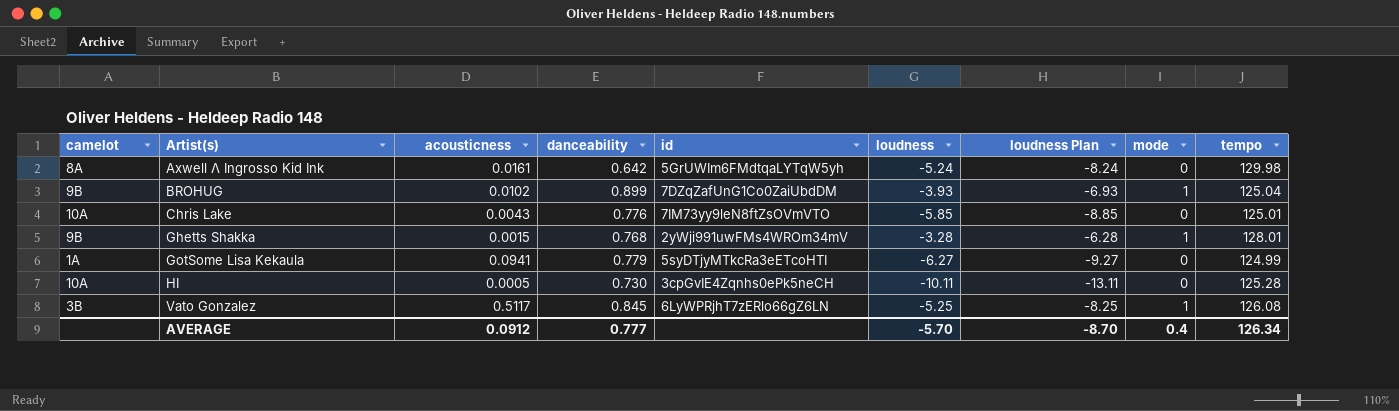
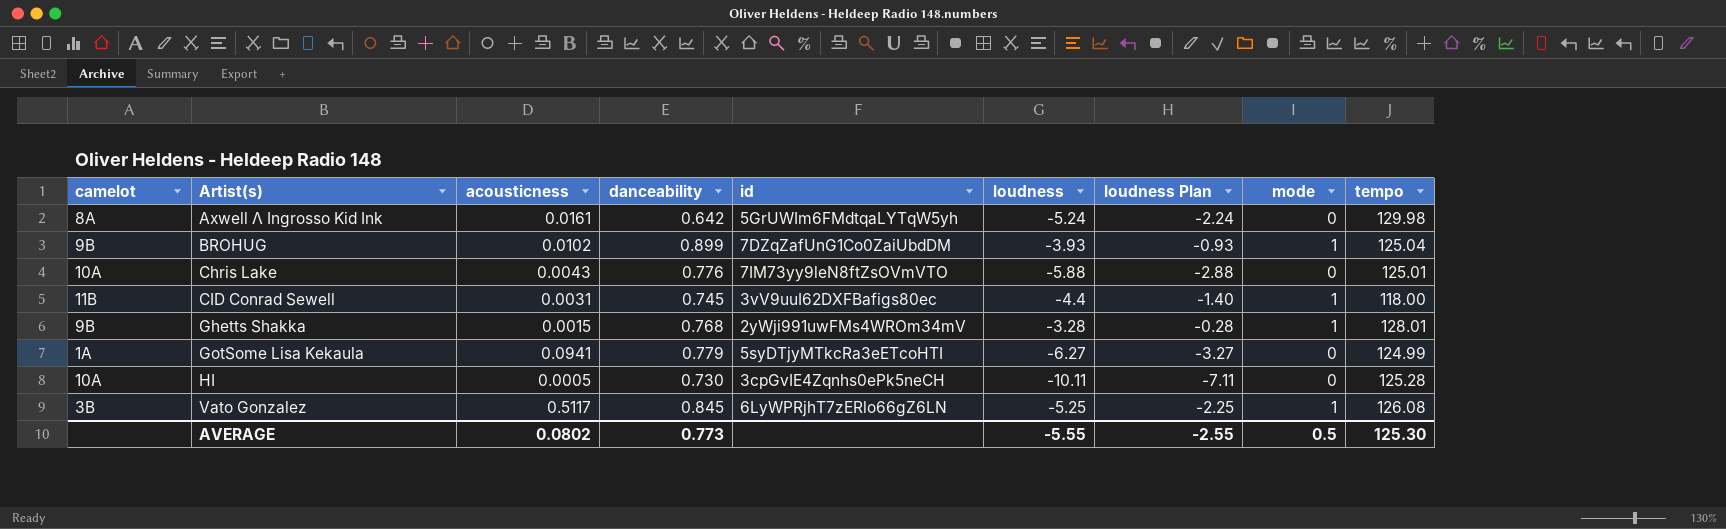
column loudness Plan | formula: [loudness] - 3 -> [loudness] + 3
Chris Lake | loudness: -5.85 -> -5.88
row CID Conrad Sewell: none -> 11B | 0.0031 | 0.745 | 3vV9uuI62DXFBafigs80ec | -4.4 | -1.40 | 1 | 118.00
AVERAGE | acousticness: 0.0912 -> 0.0802
AVERAGE | danceability: 0.777 -> 0.773
AVERAGE | loudness: -5.70 -> -5.55
AVERAGE | loudness Plan: -8.70 -> -2.55
AVERAGE | mode: 0.4 -> 0.5
AVERAGE | tempo: 126.34 -> 125.30

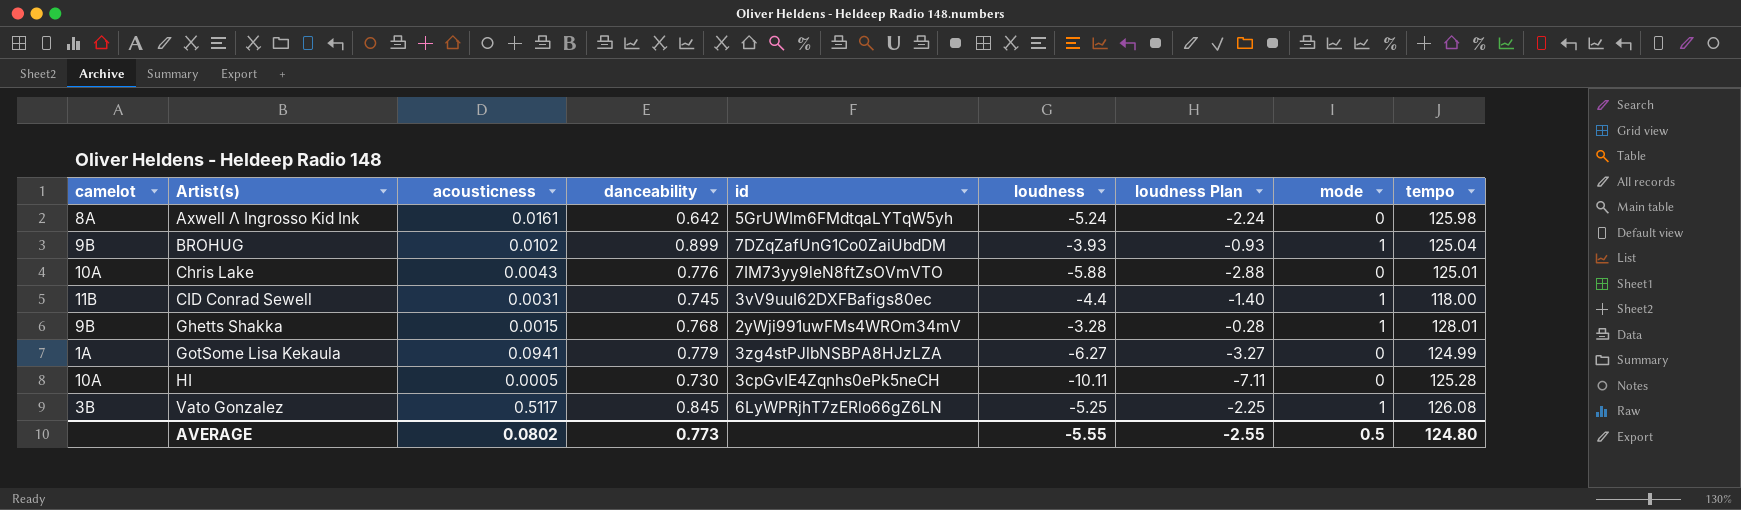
Axwell Λ Ingrosso Kid Ink | tempo: 129.98 -> 125.98
GotSome Lisa Kekaula | id: 5syDTjyMTkcRa3eETcoHTI -> 3zg4stPJlbNSBPA8HJzLZA
AVERAGE | tempo: 125.30 -> 124.80

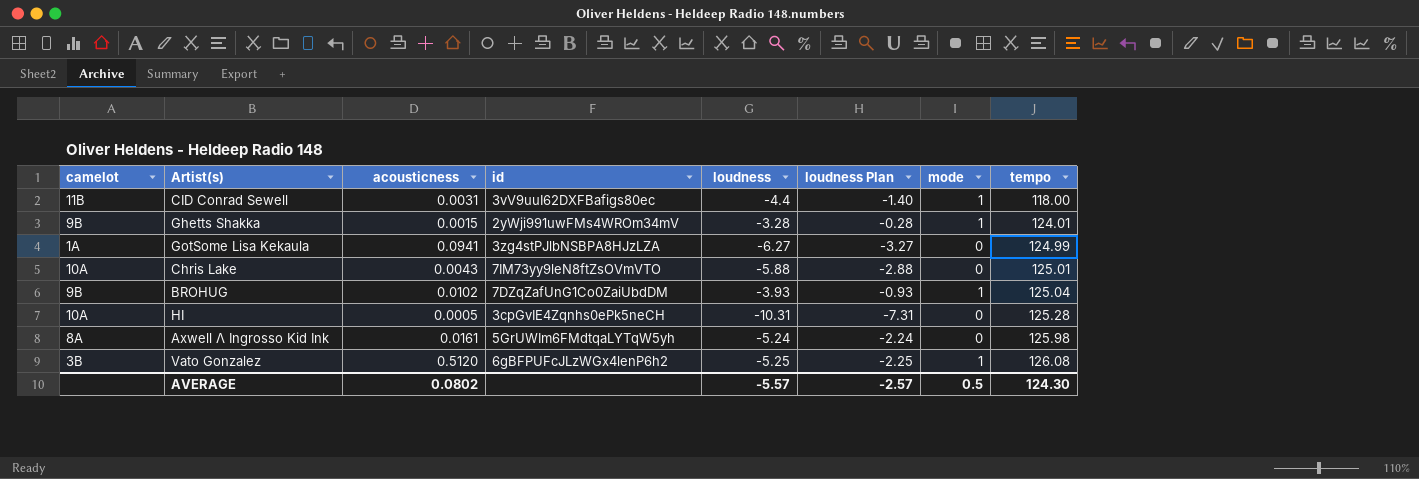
row order: Artist(s) ascending -> tempo ascending
column danceability | position: 4 -> none
Ghetts Shakka | tempo: 128.01 -> 124.01
HI | loudness: -10.11 -> -10.31
HI | loudness Plan: -7.11 -> -7.31
Vato Gonzalez | acousticness: 0.5117 -> 0.5120
Vato Gonzalez | id: 6LyWPRjhT7zERlo66gZ6LN -> 6gBFPUFcJLzWGx4lenP6h2
AVERAGE | loudness: -5.55 -> -5.57
AVERAGE | loudness Plan: -2.55 -> -2.57
AVERAGE | tempo: 124.80 -> 124.30

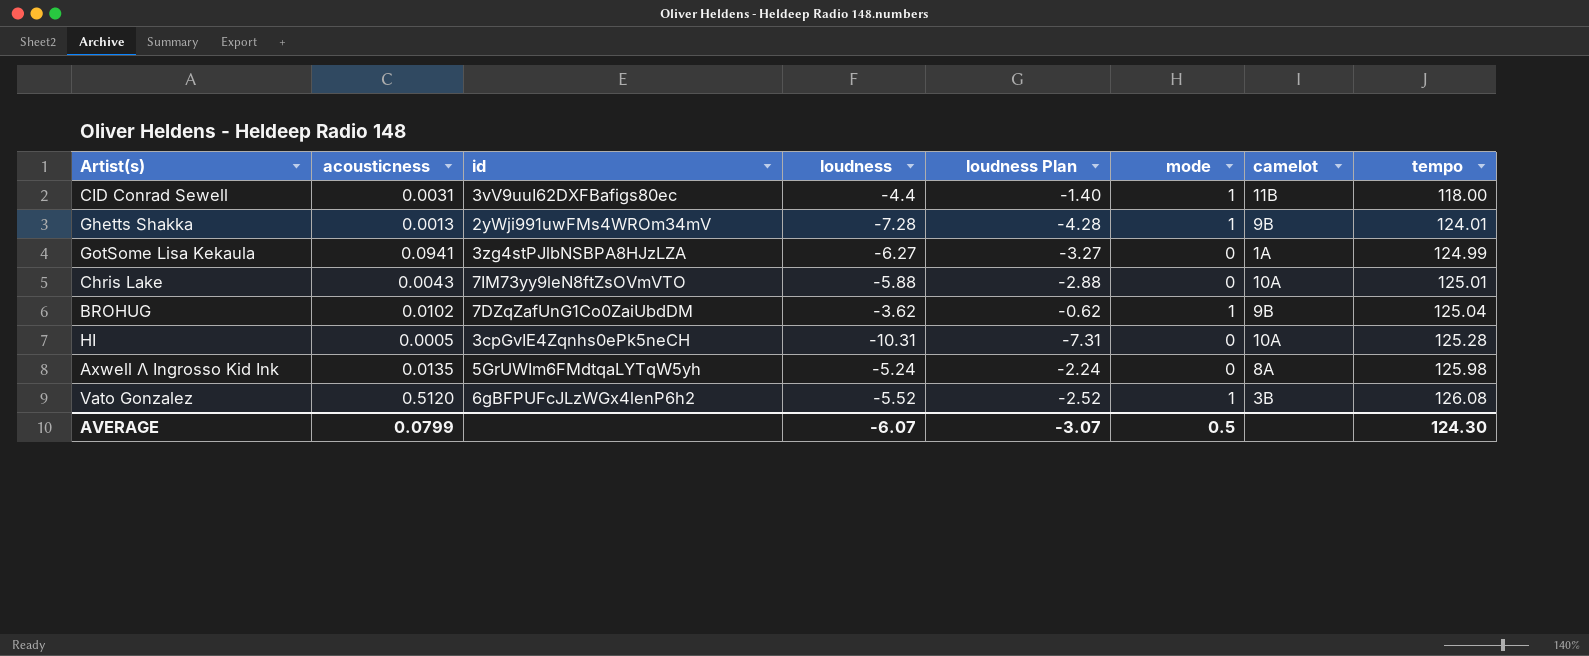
column camelot | position: 1 -> 7
Ghetts Shakka | acousticness: 0.0015 -> 0.0013
Ghetts Shakka | loudness: -3.28 -> -7.28
Ghetts Shakka | loudness Plan: -0.28 -> -4.28
BROHUG | loudness: -3.93 -> -3.62
BROHUG | loudness Plan: -0.93 -> -0.62
Axwell Λ Ingrosso Kid Ink | acousticness: 0.0161 -> 0.0135
Vato Gonzalez | loudness: -5.25 -> -5.52
Vato Gonzalez | loudness Plan: -2.25 -> -2.52
AVERAGE | acousticness: 0.0802 -> 0.0799
AVERAGE | loudness: -5.57 -> -6.07
AVERAGE | loudness Plan: -2.57 -> -3.07

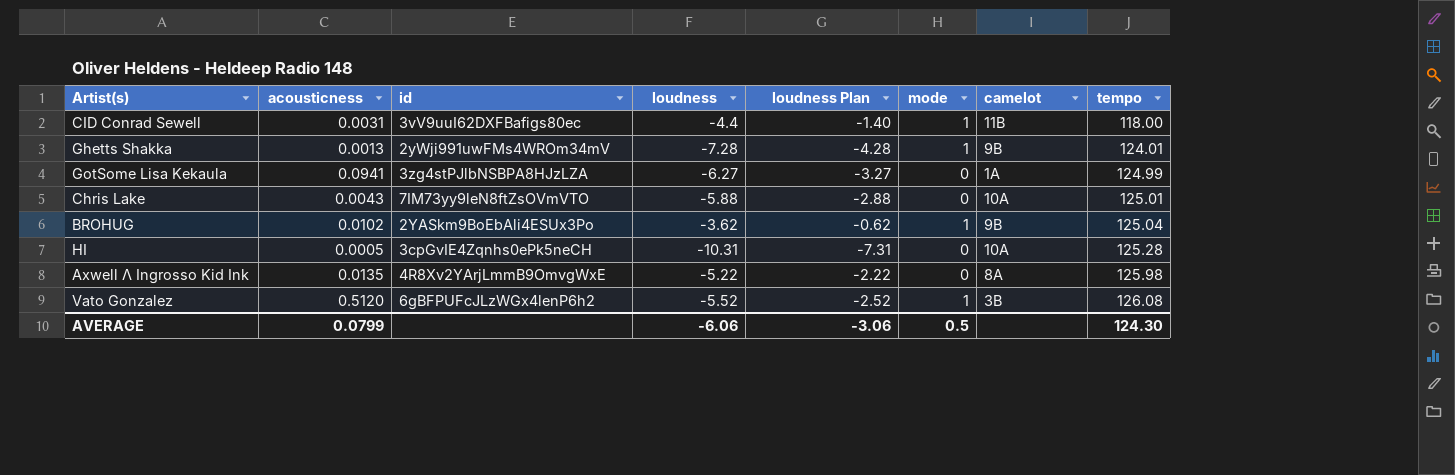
BROHUG | id: 7DZqZafUnG1Co0ZaiUbdDM -> 2YASkm9BoEbAli4ESUx3Po
Axwell Λ Ingrosso Kid Ink | id: 5GrUWIm6FMdtqaLYTqW5yh -> 4R8Xv2YArjLmmB9OmvgWxE
Axwell Λ Ingrosso Kid Ink | loudness: -5.24 -> -5.22
Axwell Λ Ingrosso Kid Ink | loudness Plan: -2.24 -> -2.22
AVERAGE | loudness: -6.07 -> -6.06
AVERAGE | loudness Plan: -3.07 -> -3.06

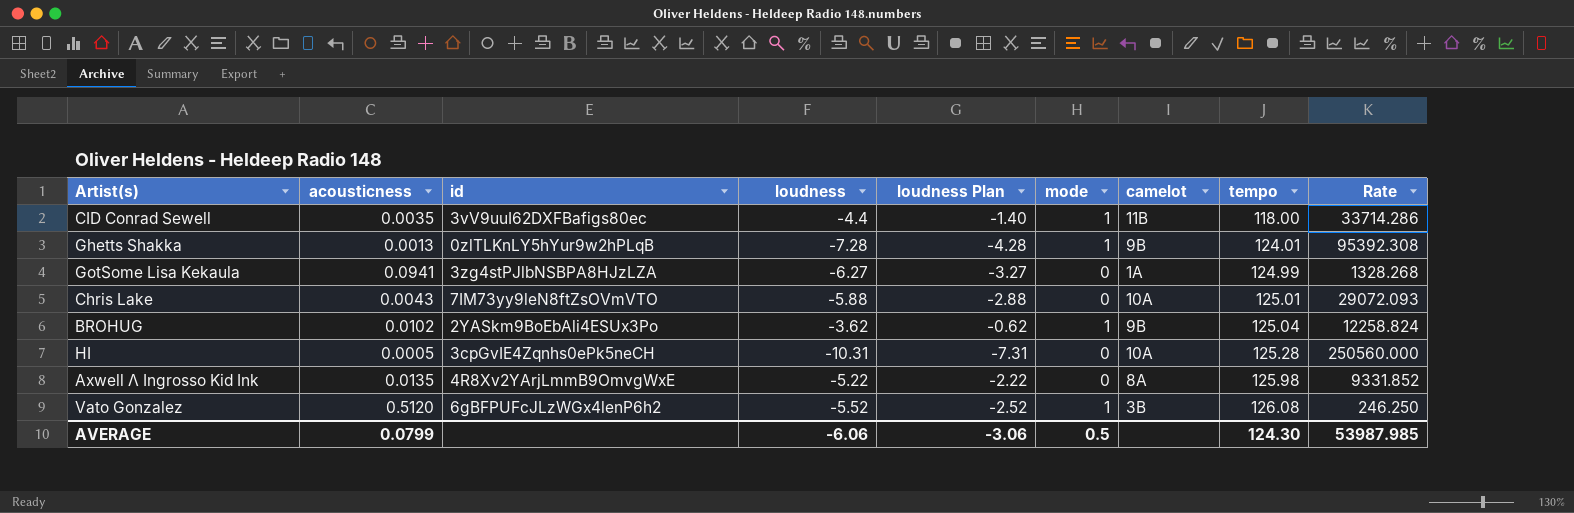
column Rate | formula: none -> [tempo] / [acousticness]
CID Conrad Sewell | acousticness: 0.0031 -> 0.0035
Ghetts Shakka | id: 2yWji991uwFMs4WROm34mV -> 0zlTLKnLY5hYur9w2hPLqB

